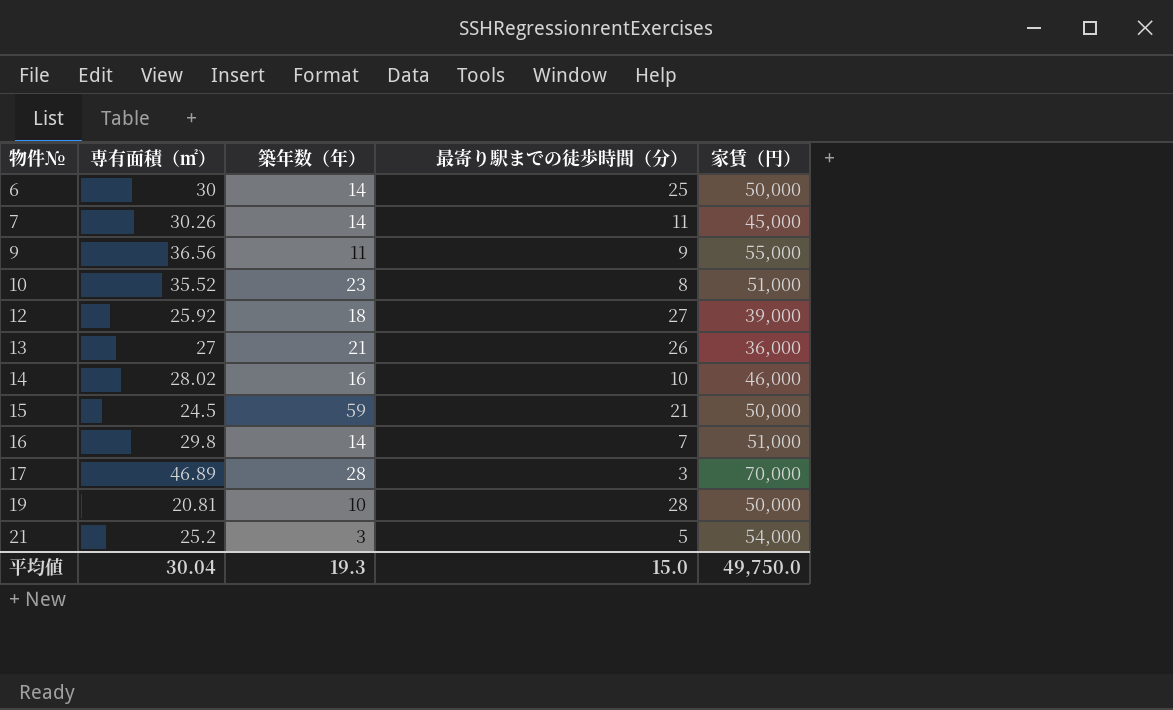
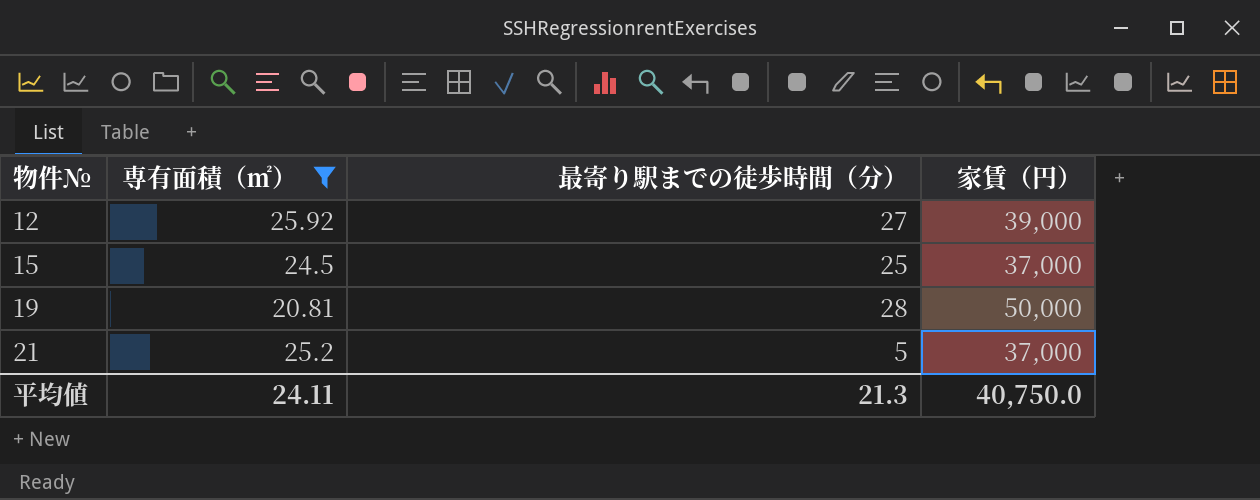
filter: none -> 専有面積（㎡） <= 25.92
column 築年数（年） | position: 3 -> none
15 | 最寄り駅までの徒歩時間（分）: 21 -> 25
15 | 家賃（円）: 50,000 -> 37,000
21 | 家賃（円）: 54,000 -> 37,000
平均値 | 専有面積（㎡）: 30.04 -> 24.11
平均値 | 最寄り駅までの徒歩時間（分）: 15.0 -> 21.3
平均値 | 家賃（円）: 49,750.0 -> 40,750.0

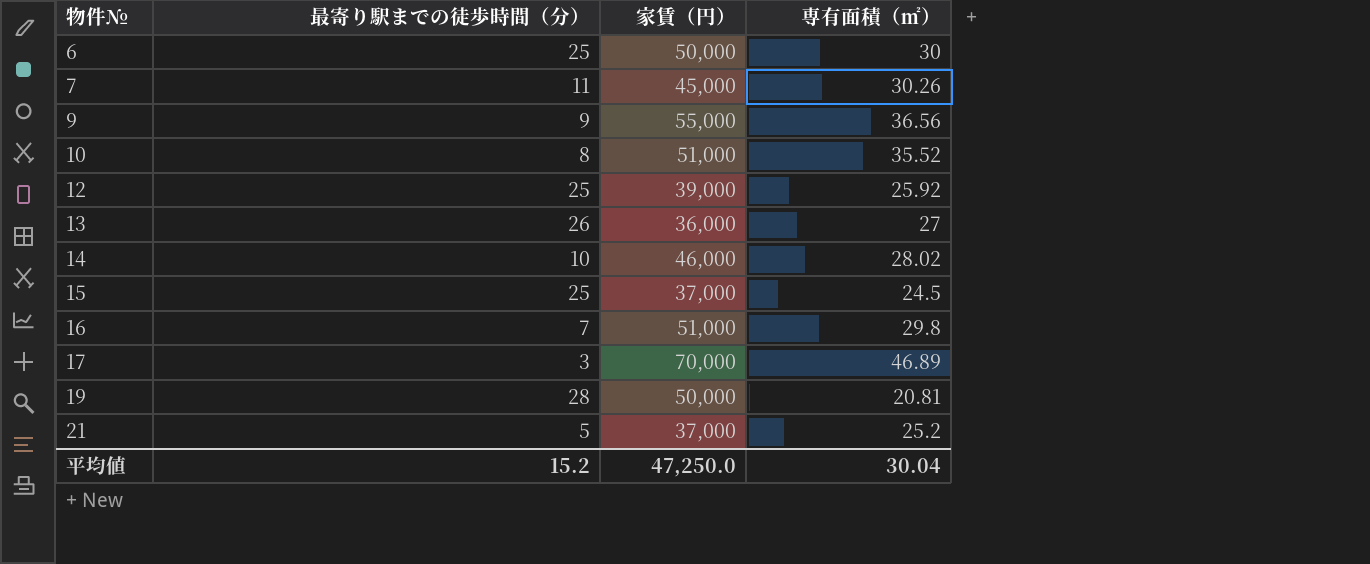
filter: 専有面積（㎡） <= 25.92 -> none
column 専有面積（㎡） | position: 2 -> 4
12 | 最寄り駅までの徒歩時間（分）: 27 -> 25
平均値 | 最寄り駅までの徒歩時間（分）: 21.3 -> 15.2
平均値 | 家賃（円）: 40,750.0 -> 47,250.0
平均値 | 専有面積（㎡）: 24.11 -> 30.04

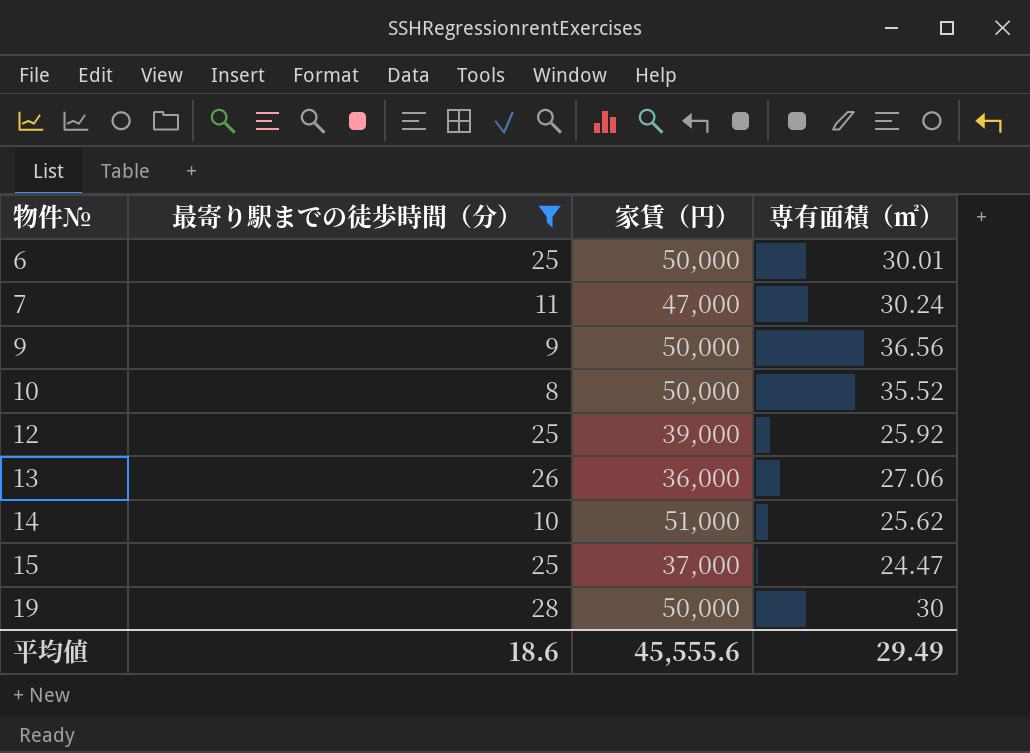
filter: none -> 最寄り駅までの徒歩時間（分） >= 8
6 | 専有面積（㎡）: 30 -> 30.01
7 | 家賃（円）: 45,000 -> 47,000
7 | 専有面積（㎡）: 30.26 -> 30.24
9 | 家賃（円）: 55,000 -> 50,000
10 | 家賃（円）: 51,000 -> 50,000
13 | 専有面積（㎡）: 27 -> 27.06
14 | 家賃（円）: 46,000 -> 51,000
14 | 専有面積（㎡）: 28.02 -> 25.62
15 | 専有面積（㎡）: 24.5 -> 24.47
19 | 専有面積（㎡）: 20.81 -> 30
平均値 | 最寄り駅までの徒歩時間（分）: 15.2 -> 18.6
平均値 | 家賃（円）: 47,250.0 -> 45,555.6
平均値 | 専有面積（㎡）: 30.04 -> 29.49

